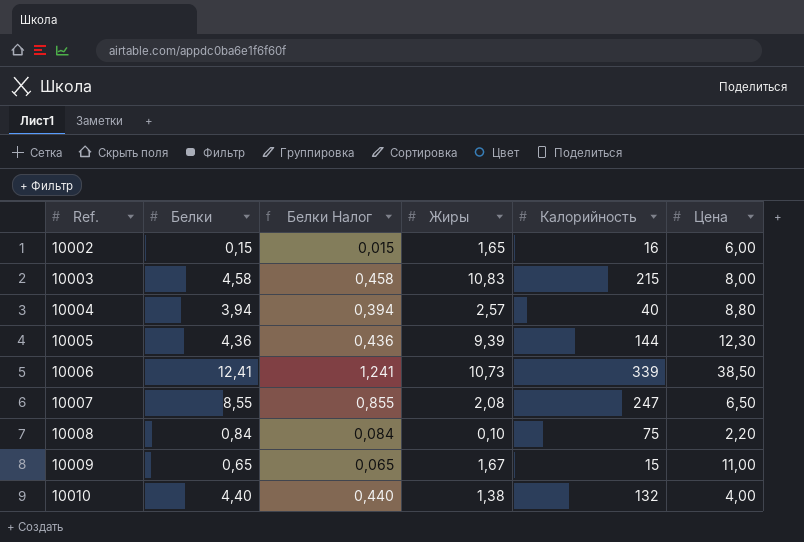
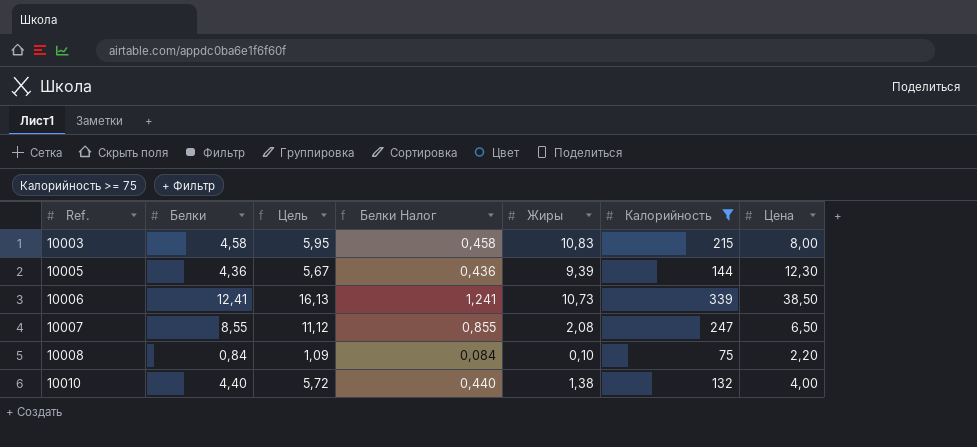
filter: none -> Калорийность >= 75
column Цель | formula: none -> [Белки] * 1,3

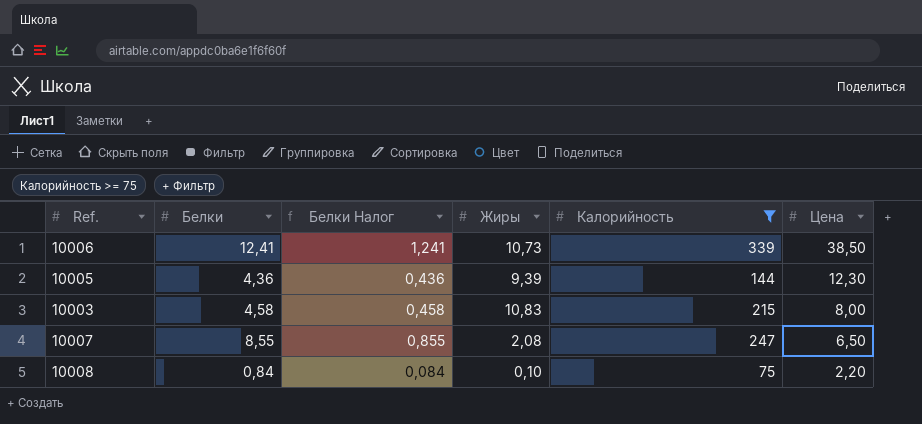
row order: Ref. ascending -> Цена descending
column Цель | formula: [Белки] * 1,3 -> none
row 10010: 4,40 | 5,72 | 0,440 | 1,38 | 132 | 4,00 -> none

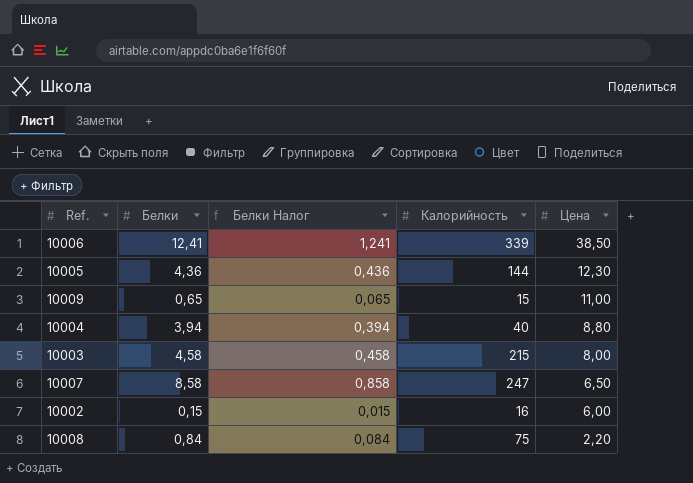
filter: Калорийность >= 75 -> none
column Жиры | position: 4 -> none
10007 | Белки: 8,55 -> 8,58
10007 | Белки Налог: 0,855 -> 0,858

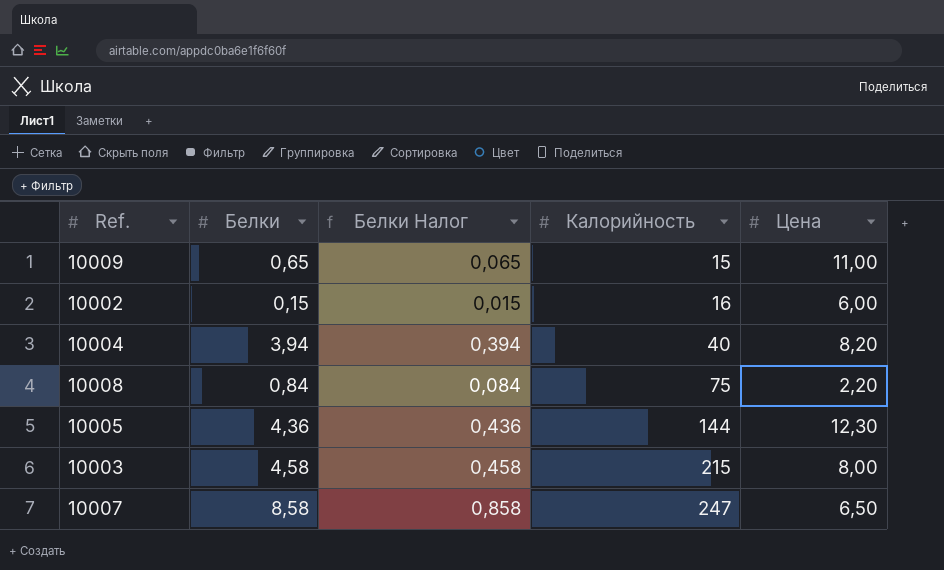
row order: Цена descending -> Калорийность ascending
row 10006: 12,41 | 1,241 | 339 | 38,50 -> none
10004 | Цена: 8,80 -> 8,20

